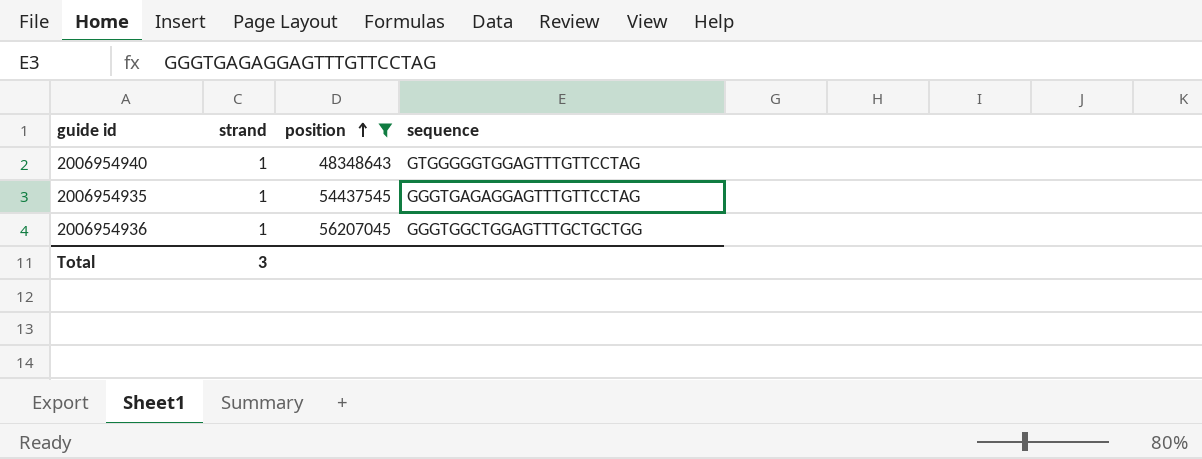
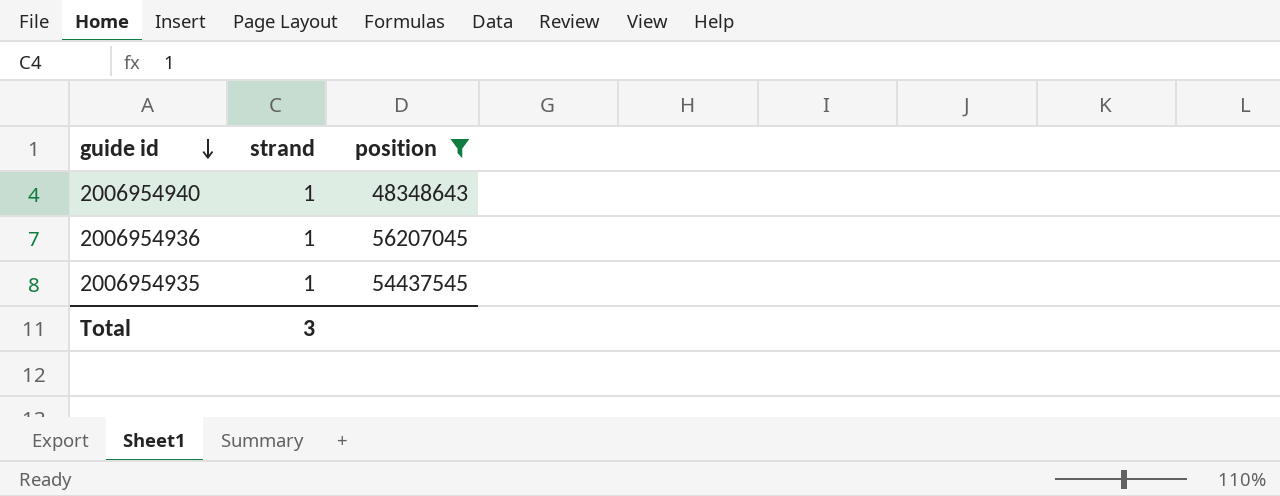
row order: position ascending -> guide id descending
column sequence | position: 4 -> none

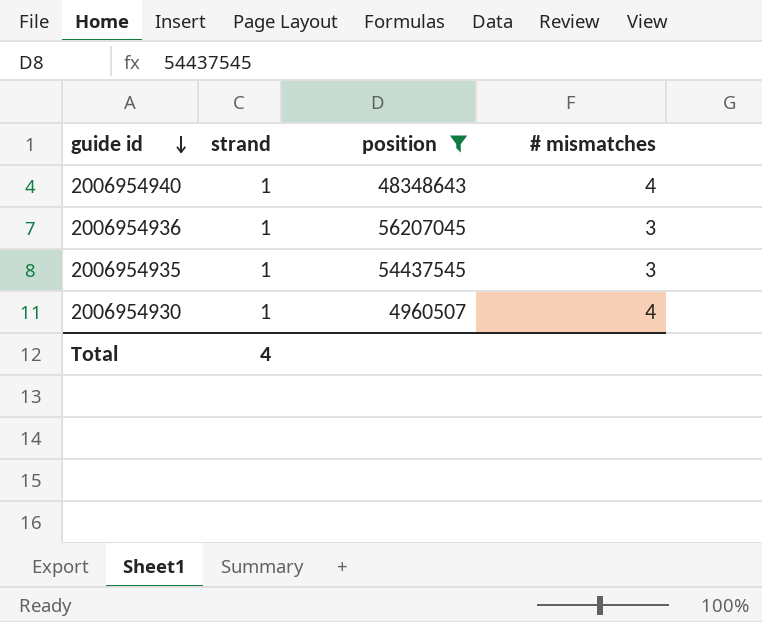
column # mismatches | position: none -> 4
row 2006954930: none -> 1 | 4960507 | 4
Total | strand: 3 -> 4

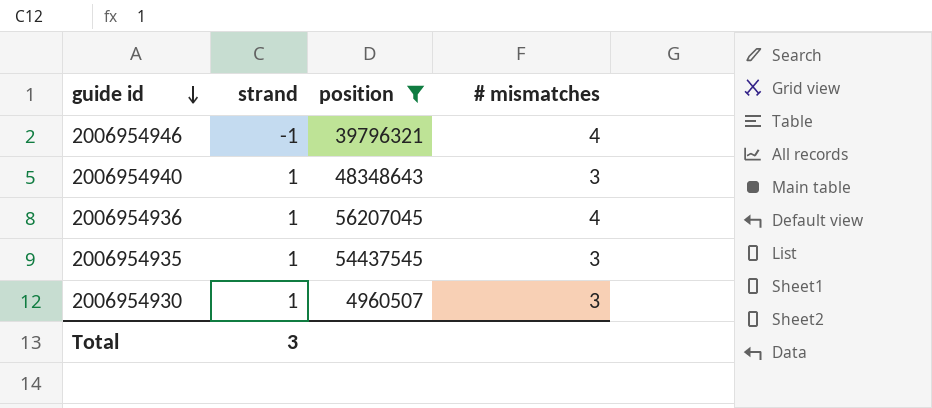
row 2006954946: none -> -1 | 39796321 | 4
2006954940 | # mismatches: 4 -> 3
2006954936 | # mismatches: 3 -> 4
2006954930 | # mismatches: 4 -> 3
Total | strand: 4 -> 3

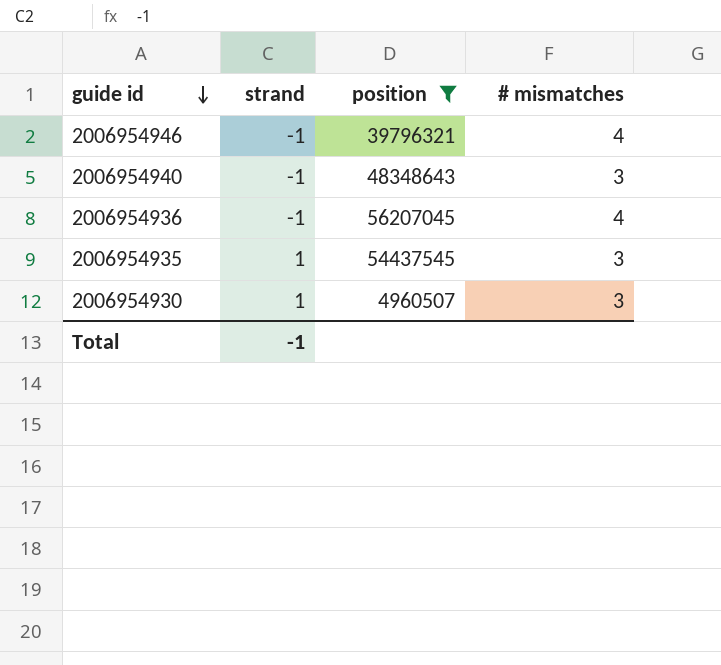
2006954940 | strand: 1 -> -1
2006954936 | strand: 1 -> -1
Total | strand: 3 -> -1

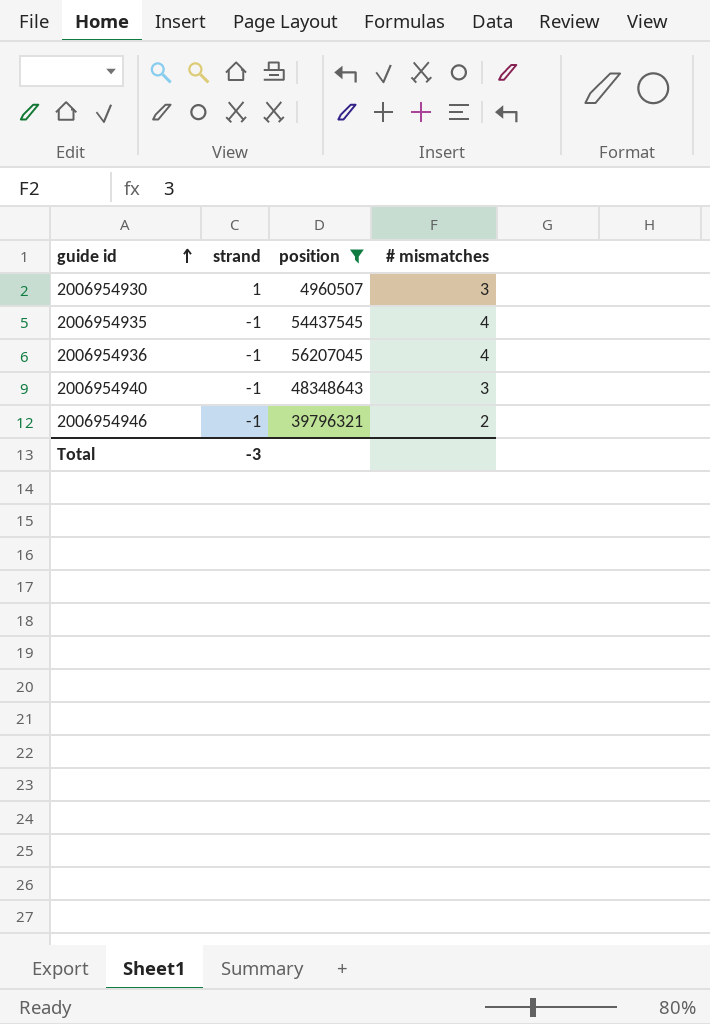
row order: guide id descending -> guide id ascending
2006954935 | strand: 1 -> -1
2006954935 | # mismatches: 3 -> 4
2006954946 | # mismatches: 4 -> 2
Total | strand: -1 -> -3

